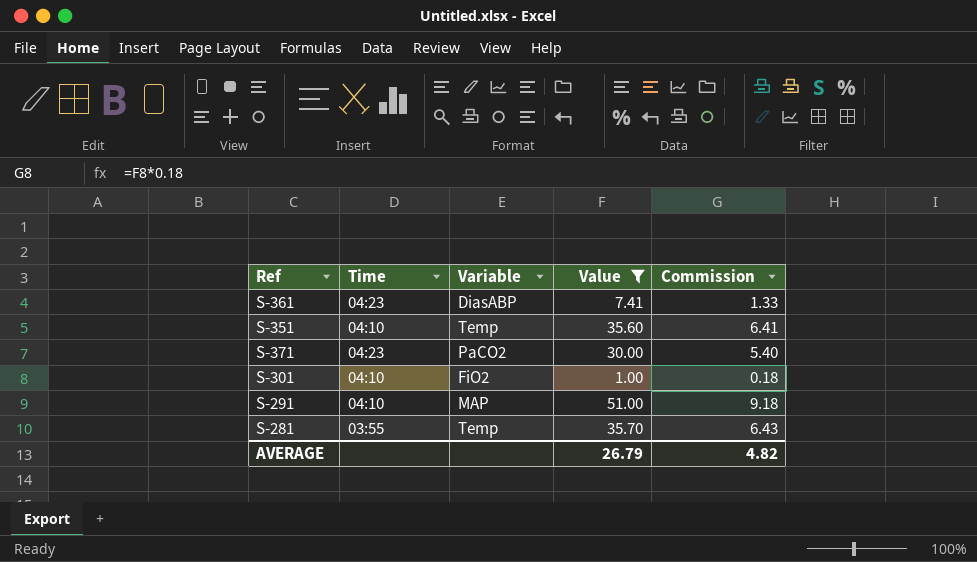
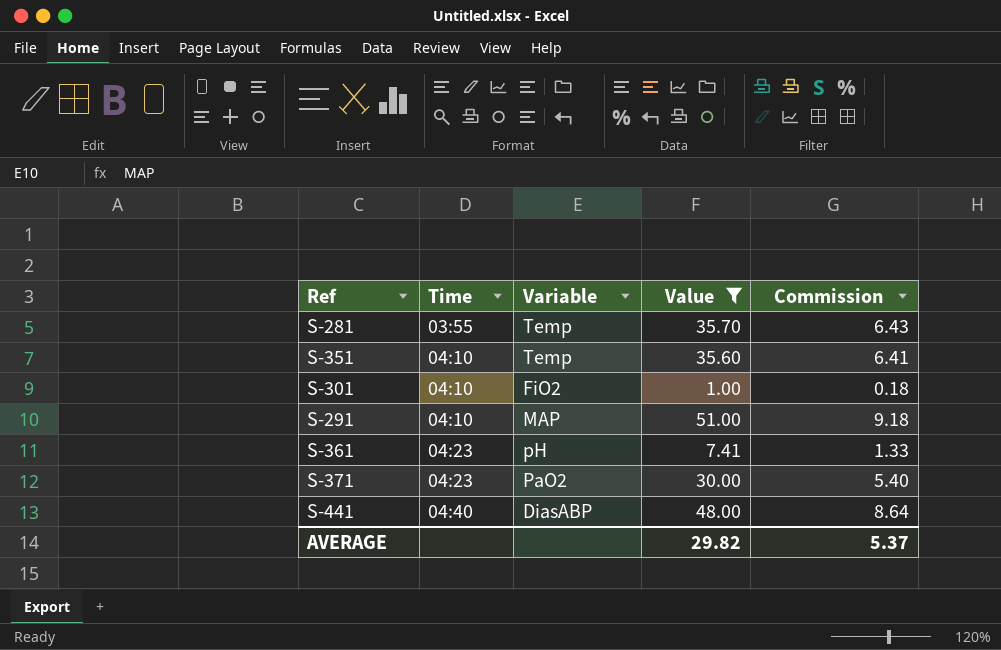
row order: none -> Time ascending
S-361 | Variable: DiasABP -> pH
S-371 | Variable: PaCO2 -> PaO2
row S-441: none -> 04:40 | DiasABP | 48.00 | 8.64
AVERAGE | Value: 26.79 -> 29.82
AVERAGE | Commission: 4.82 -> 5.37

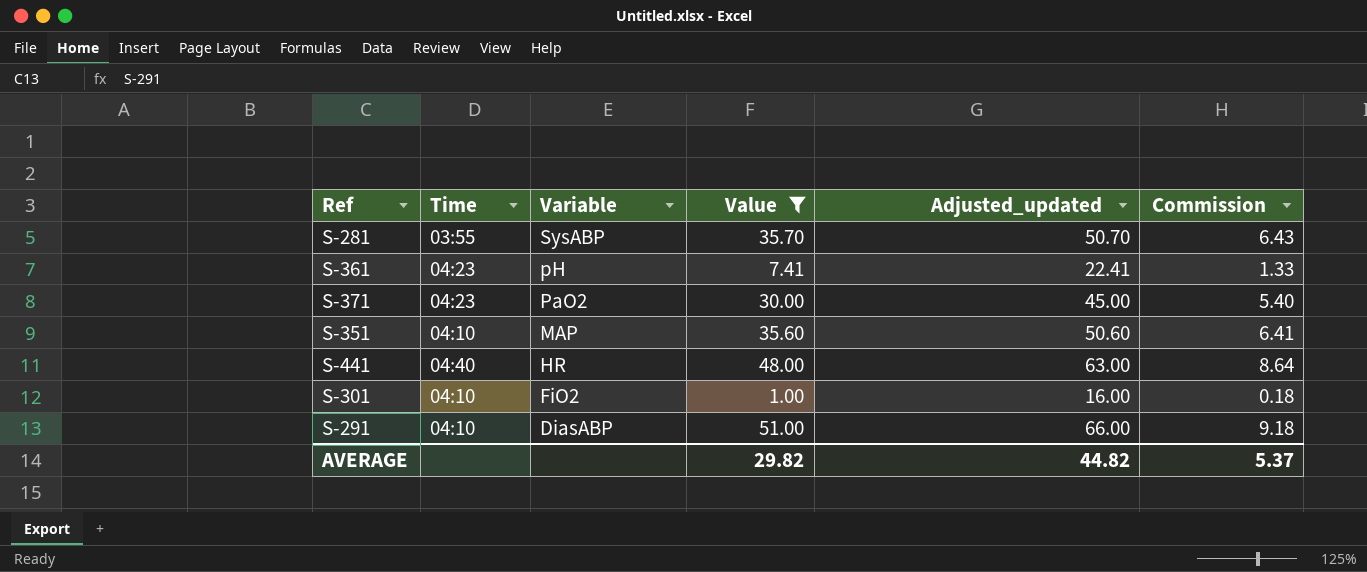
row order: Time ascending -> Variable descending
column Adjusted_updated | formula: none -> [Value] + 15
S-281 | Variable: Temp -> SysABP
S-351 | Variable: Temp -> MAP
S-441 | Variable: DiasABP -> HR
S-291 | Variable: MAP -> DiasABP

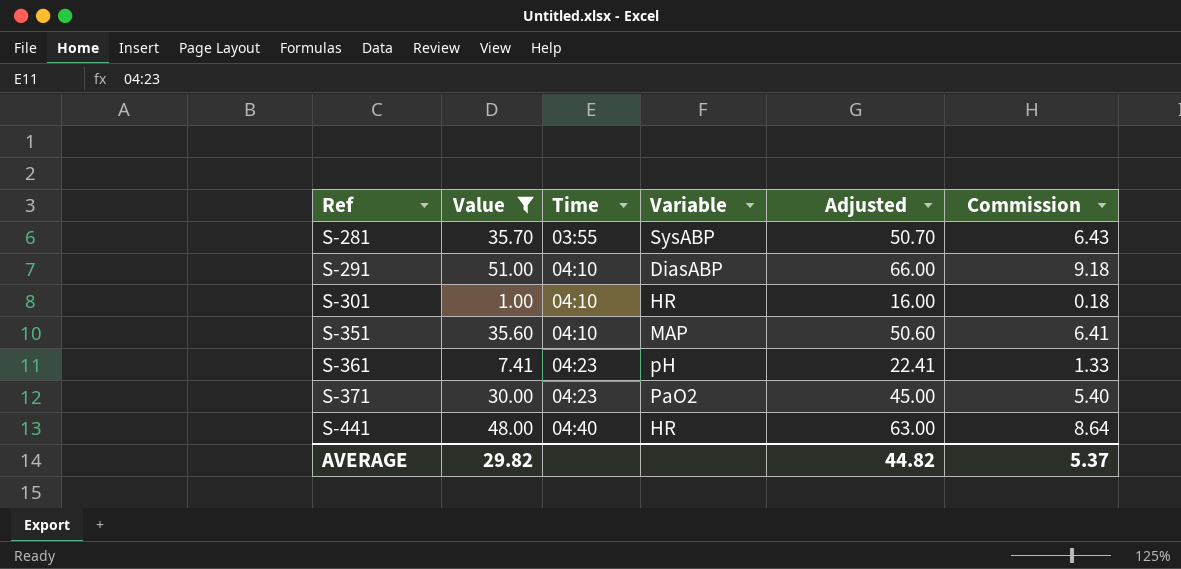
row order: Variable descending -> Ref ascending
column Value | position: 4 -> 2
column name: Adjusted_updated -> Adjusted
S-301 | Variable: FiO2 -> HR

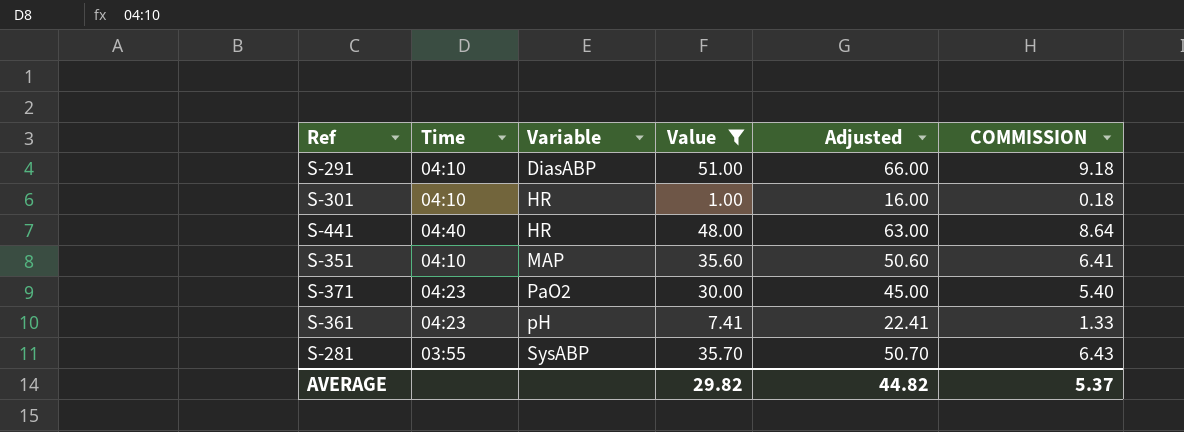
row order: Ref ascending -> Variable ascending
column Value | position: 2 -> 4
column name: Commission -> COMMISSION

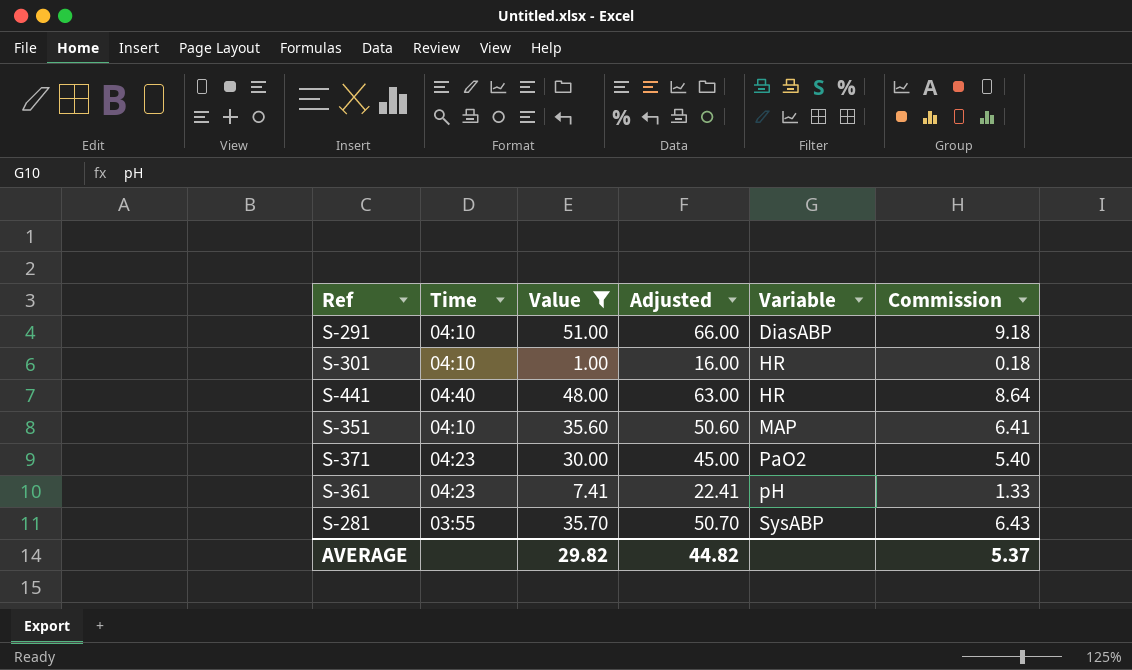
column Variable | position: 3 -> 5
column name: COMMISSION -> Commission

